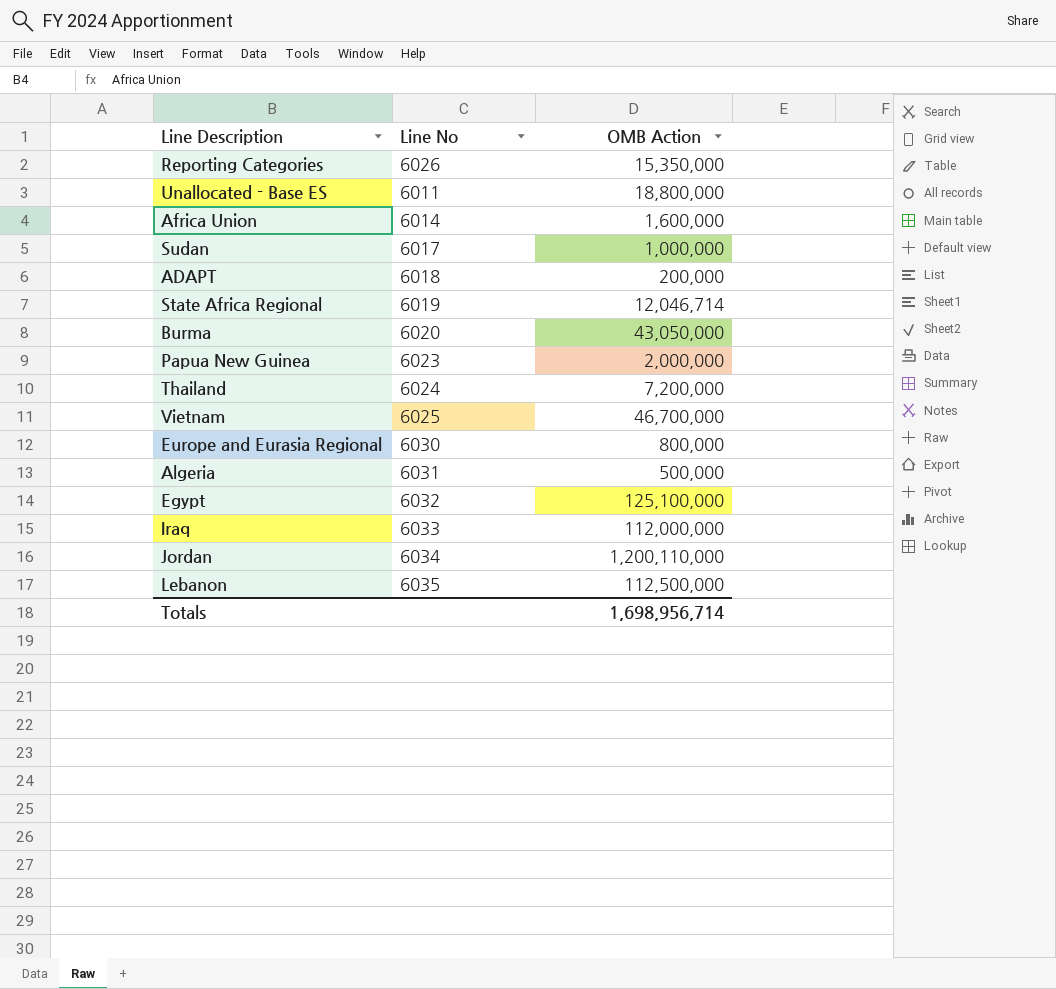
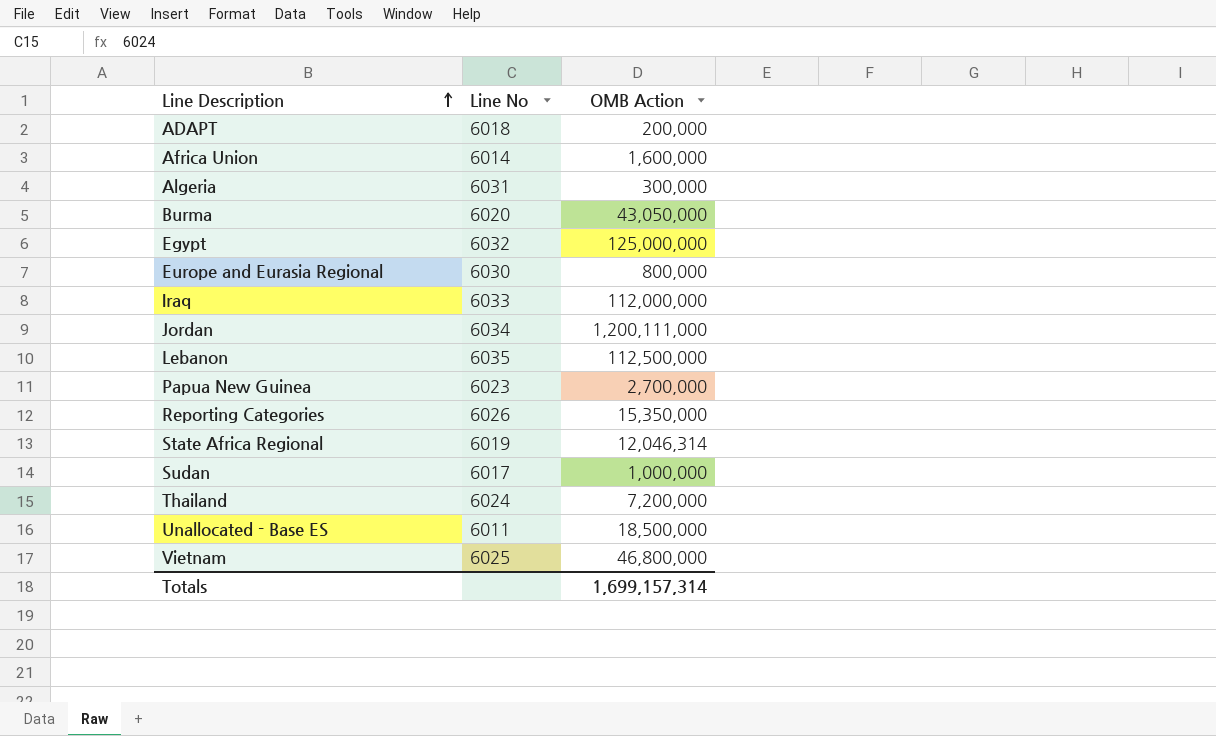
row order: none -> Line Description ascending
Algeria | OMB Action: 500,000 -> 300,000
Egypt | OMB Action: 125,100,000 -> 125,000,000
Jordan | OMB Action: 1,200,110,000 -> 1,200,111,000
Papua New Guinea | OMB Action: 2,000,000 -> 2,700,000
State Africa Regional | OMB Action: 12,046,714 -> 12,046,314
Unallocated - Base ES | OMB Action: 18,800,000 -> 18,500,000
Vietnam | OMB Action: 46,700,000 -> 46,800,000
Totals | OMB Action: 1,698,956,714 -> 1,699,157,314

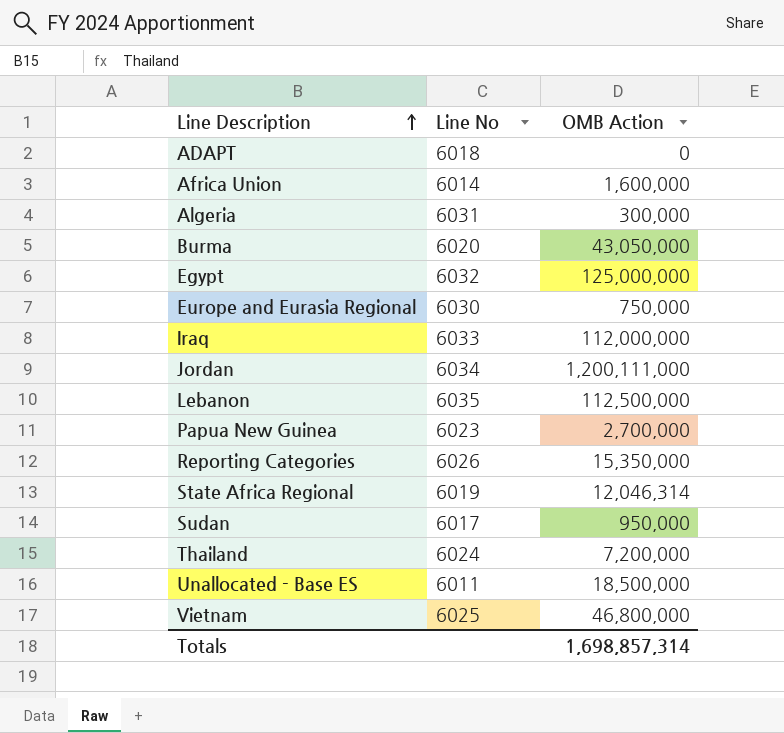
ADAPT | OMB Action: 200,000 -> 0
Europe and Eurasia Regional | OMB Action: 800,000 -> 750,000
Sudan | OMB Action: 1,000,000 -> 950,000
Totals | OMB Action: 1,699,157,314 -> 1,698,857,314

